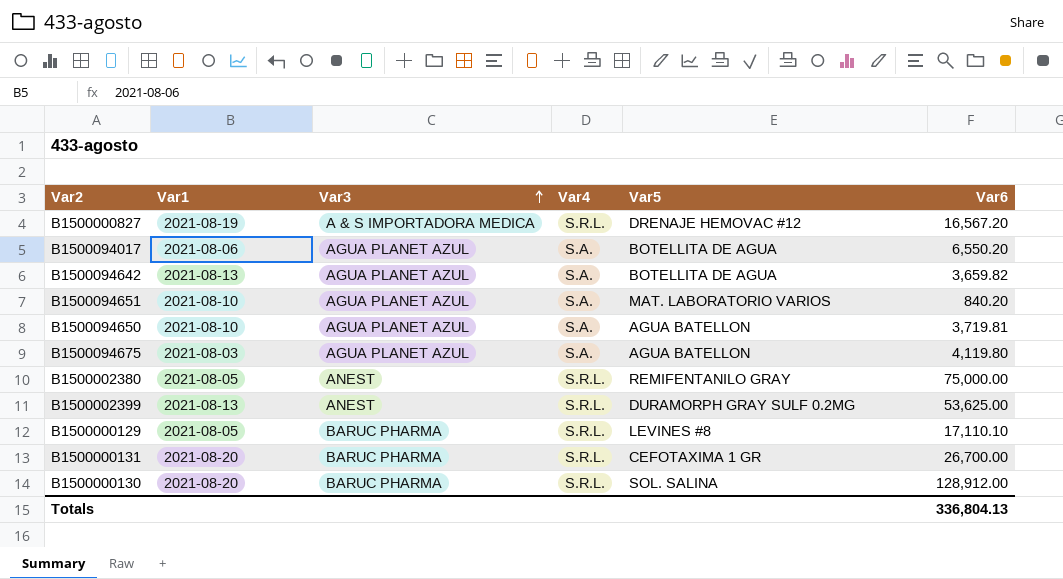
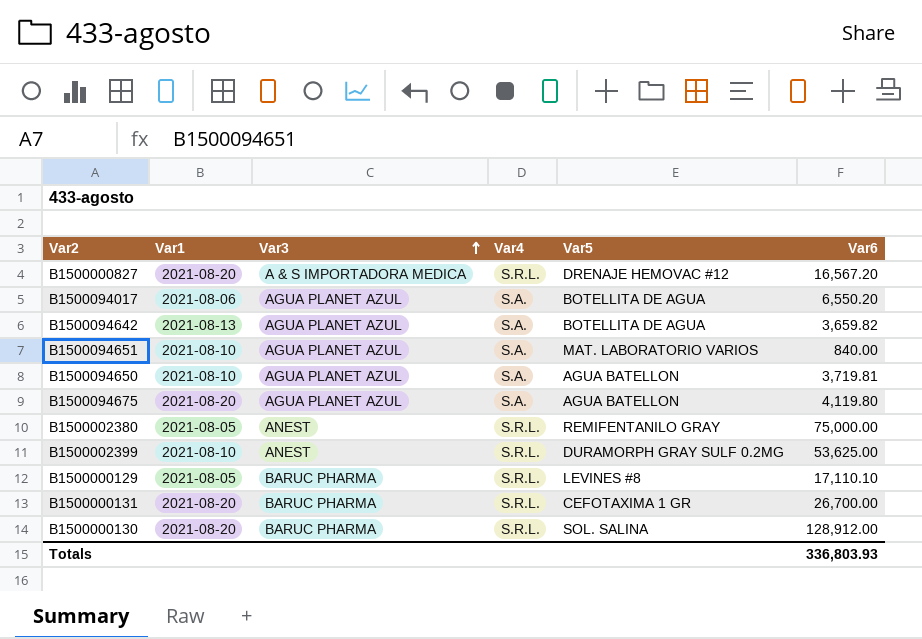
B1500000827 | Var1: 2021-08-19 -> 2021-08-20
B1500094651 | Var6: 840.20 -> 840.00
B1500094675 | Var1: 2021-08-03 -> 2021-08-20
B1500002399 | Var1: 2021-08-13 -> 2021-08-10
Totals | Var6: 336,804.13 -> 336,803.93

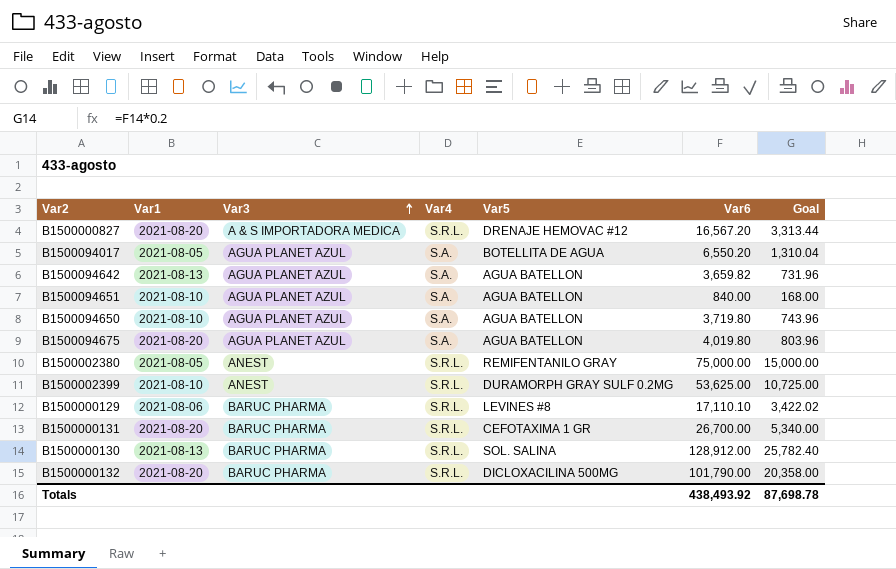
column Goal | formula: none -> [Var6] * 0.2
B1500094017 | Var1: 2021-08-06 -> 2021-08-05
B1500094642 | Var5: BOTELLITA DE AGUA -> AGUA BATELLON
B1500094651 | Var5: MAT. LABORATORIO VARIOS -> AGUA BATELLON
B1500094650 | Var6: 3,719.81 -> 3,719.80
B1500094675 | Var6: 4,119.80 -> 4,019.80
B1500000129 | Var1: 2021-08-05 -> 2021-08-06
B1500000130 | Var1: 2021-08-20 -> 2021-08-13
row B1500000132: none -> 2021-08-20 | BARUC PHARMA | S.R.L. | DICLOXACILINA 500MG | 101,790.00 | 20,358.00
Totals | Var6: 336,803.93 -> 438,493.92

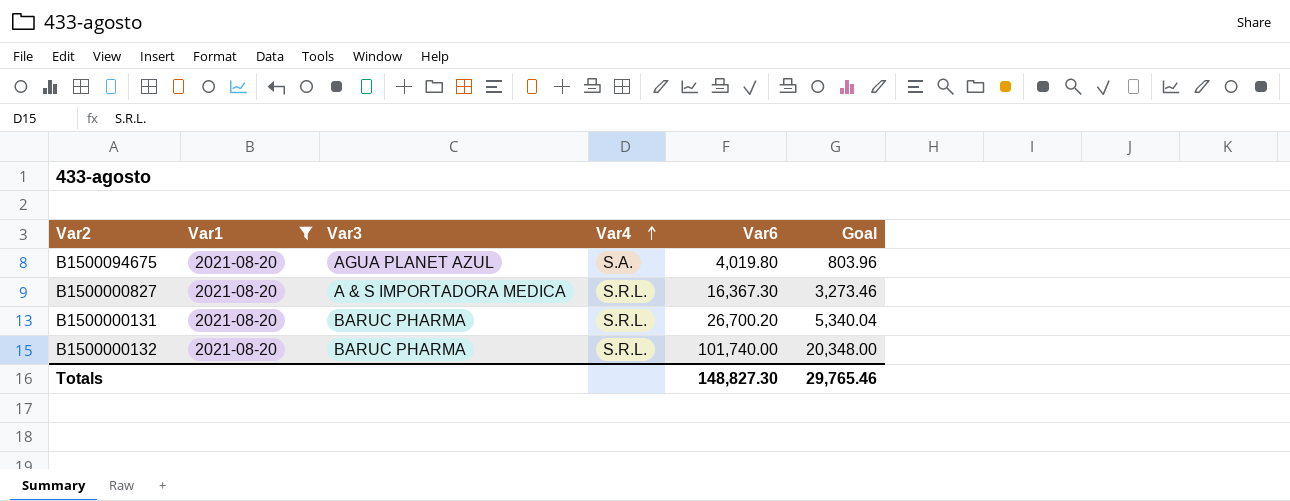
filter: none -> Var1 = 2021-08-20
row order: Var3 ascending -> Var4 ascending
column Var5 | position: 5 -> none
B1500000827 | Var6: 16,567.20 -> 16,367.30
B1500000827 | Goal: 3,313.44 -> 3,273.46
B1500000131 | Var6: 26,700.00 -> 26,700.20
B1500000131 | Goal: 5,340.00 -> 5,340.04
B1500000132 | Var6: 101,790.00 -> 101,740.00
B1500000132 | Goal: 20,358.00 -> 20,348.00
Totals | Var6: 438,493.92 -> 148,827.30
Totals | Goal: 87,698.78 -> 29,765.46

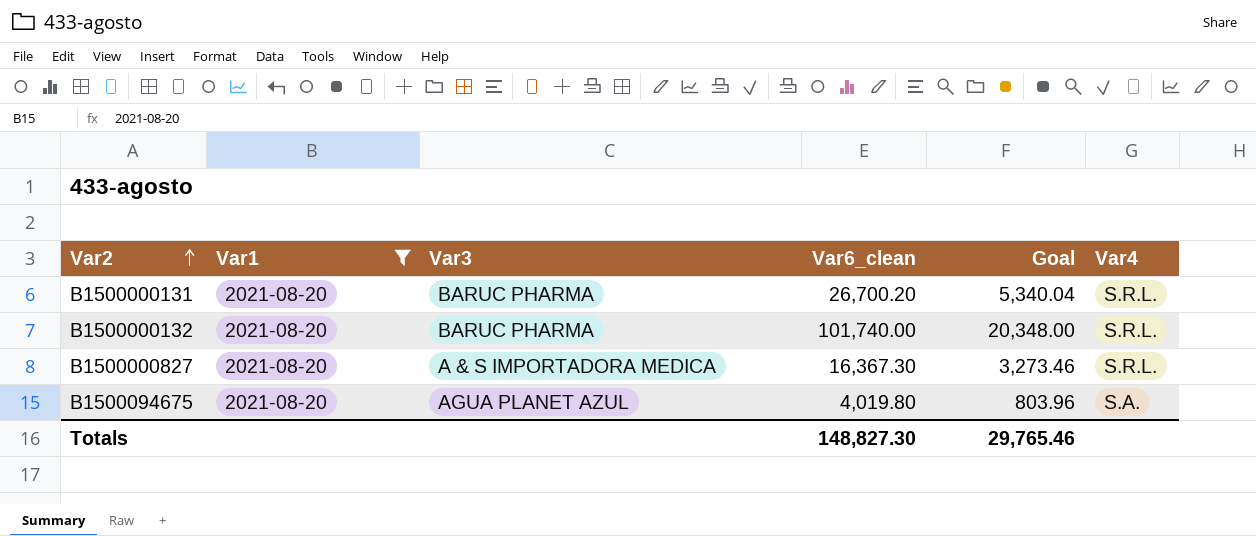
row order: Var4 ascending -> Var2 ascending
column name: Var6 -> Var6_clean
column Var4 | position: 4 -> 6

